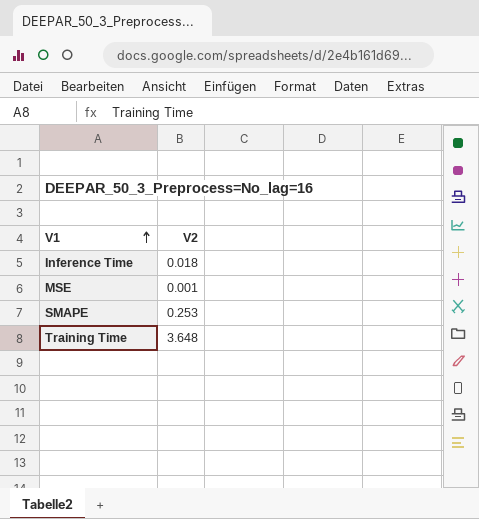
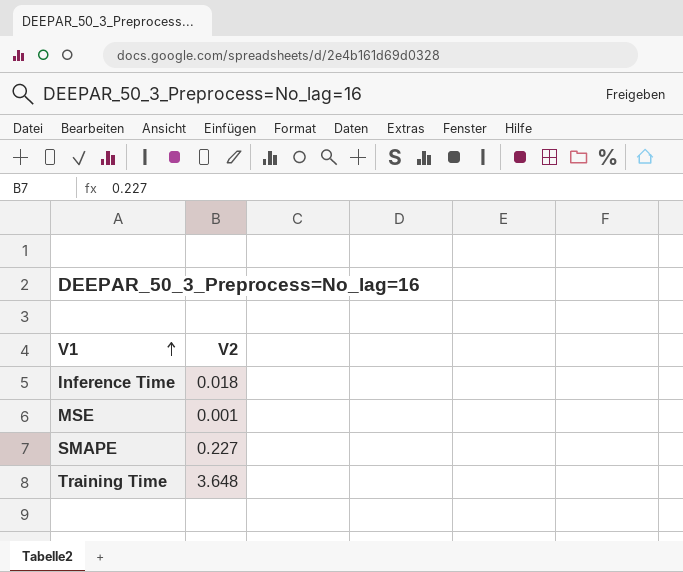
SMAPE | V2: 0.253 -> 0.227

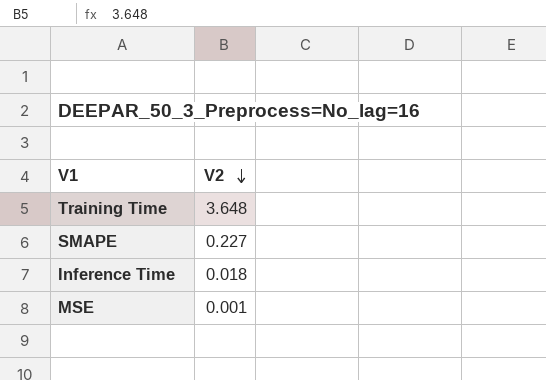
row order: V1 ascending -> V2 descending

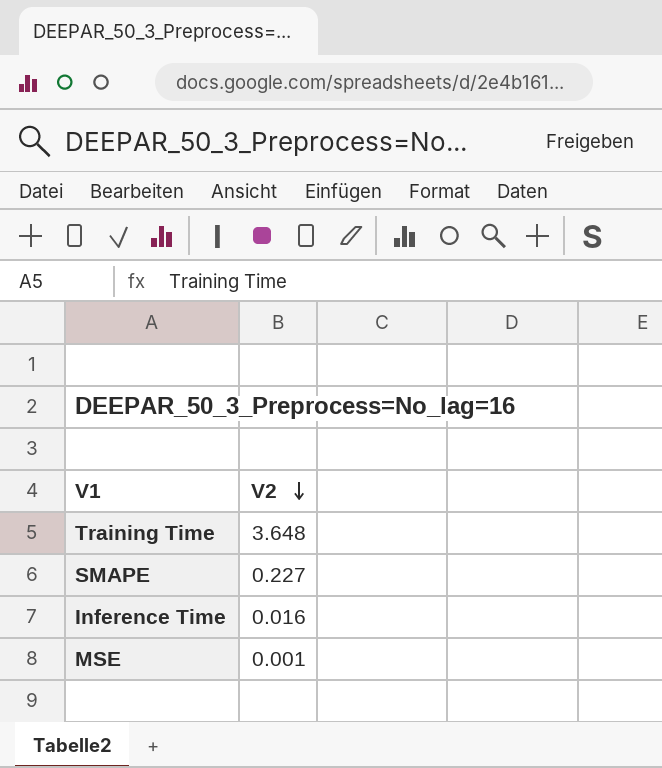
Inference Time | V2: 0.018 -> 0.016

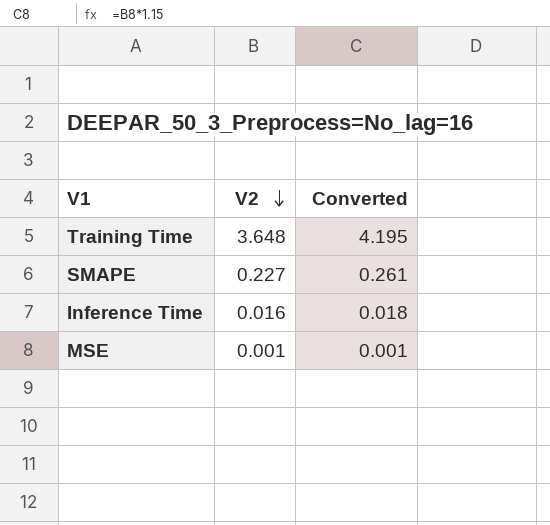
column Converted | formula: none -> [V2] * 1.15

